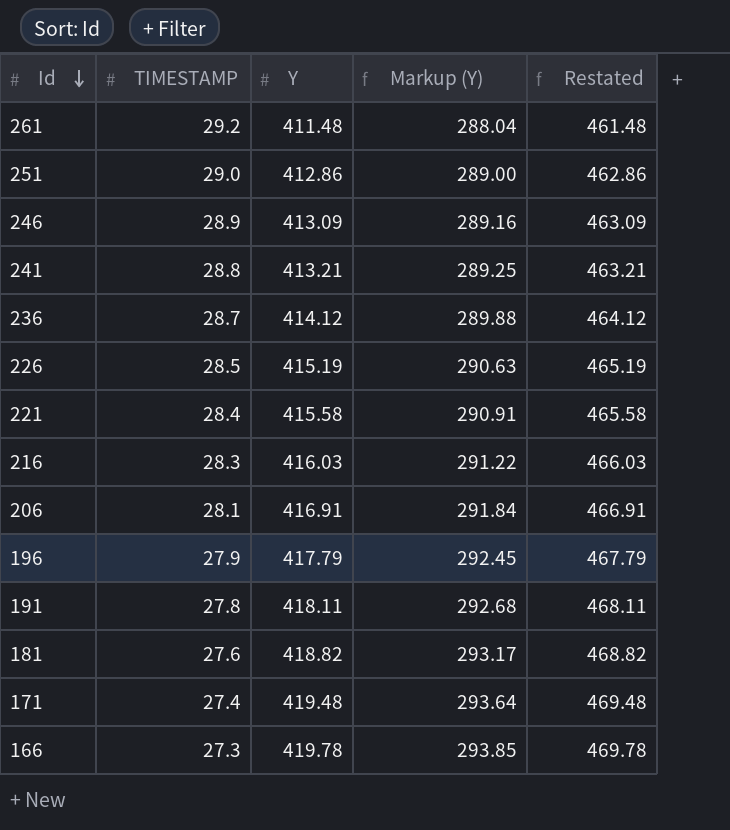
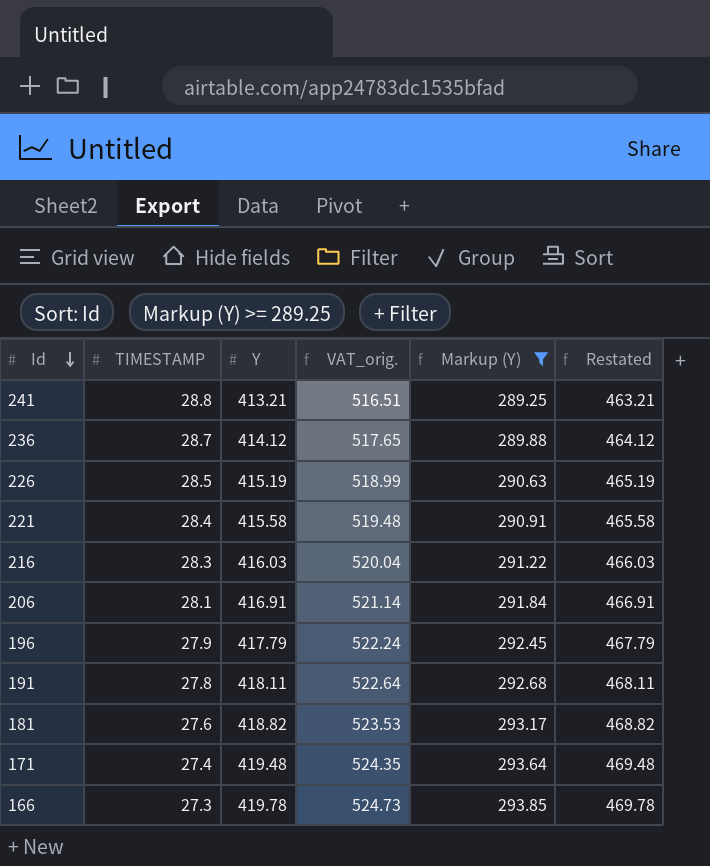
filter: none -> Markup (Y) >= 289.25
column VAT_orig. | formula: none -> [Y] * 1.25

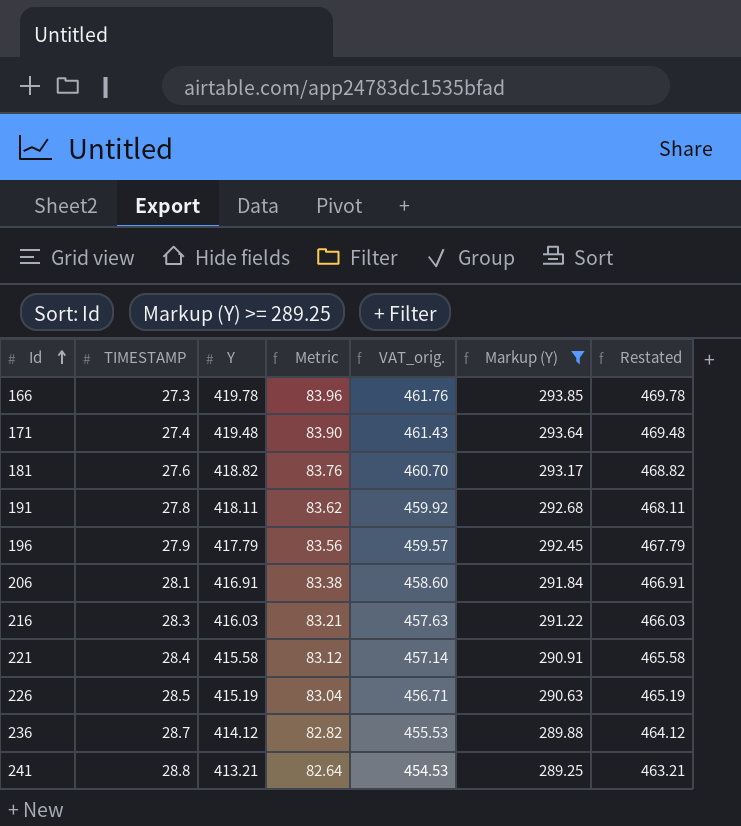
row order: Id descending -> Id ascending
column Metric | formula: none -> [Y] * 0.2
column VAT_orig. | formula: [Y] * 1.25 -> [Y] * 1.1

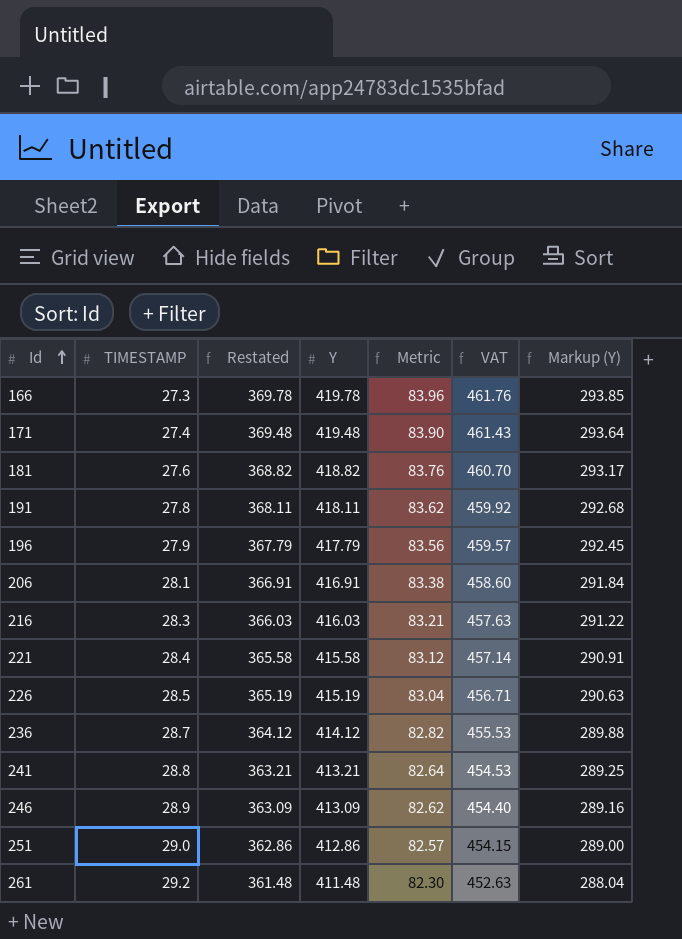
filter: Markup (Y) >= 289.25 -> none
column Restated | formula: [Y] + 50 -> [Y] - 50
column Restated | position: 7 -> 3
column name: VAT_orig. -> VAT

